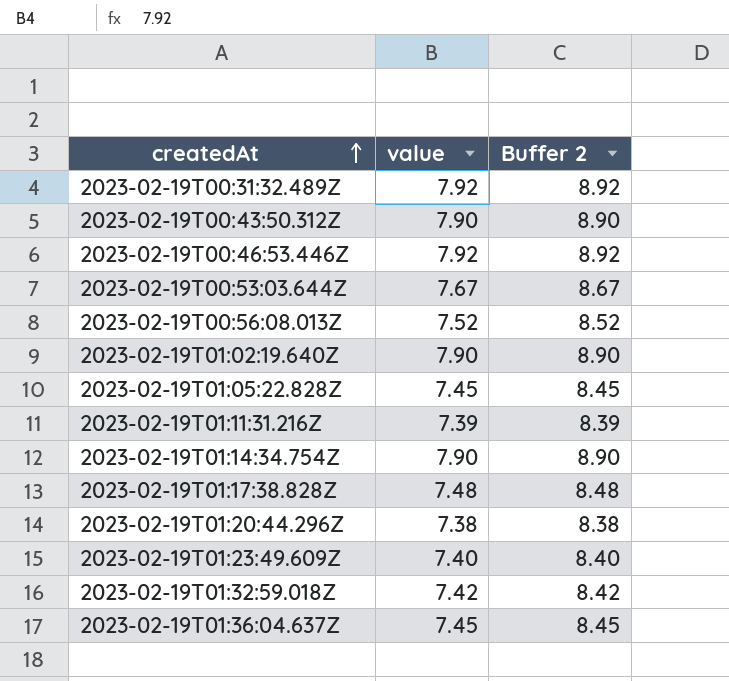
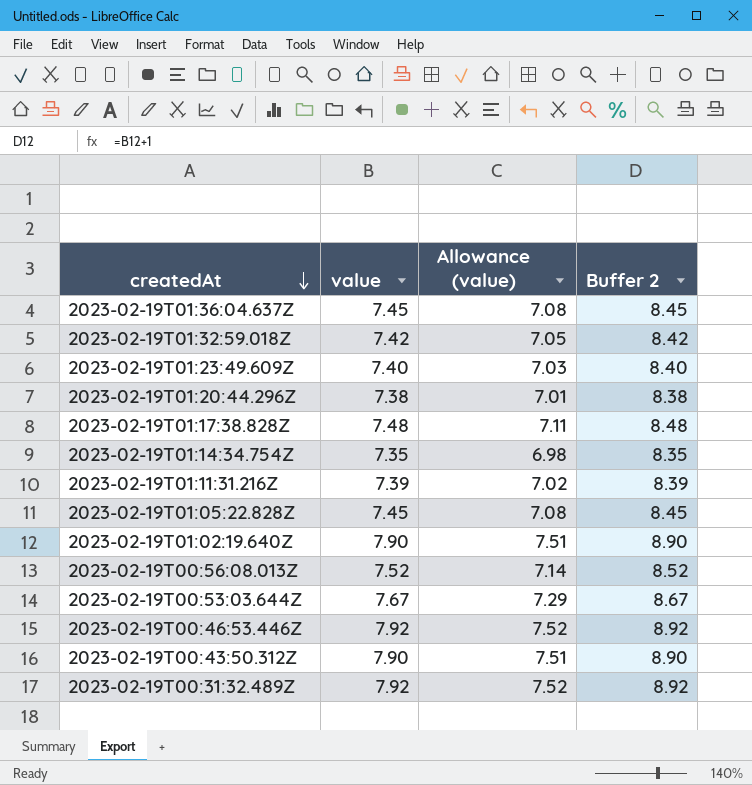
row order: createdAt ascending -> createdAt descending
column Allowance (value) | formula: none -> [value] * 0.95
2023-02-19T01:14:34.754Z | value: 7.90 -> 7.35
2023-02-19T01:14:34.754Z | Buffer 2: 8.90 -> 8.35

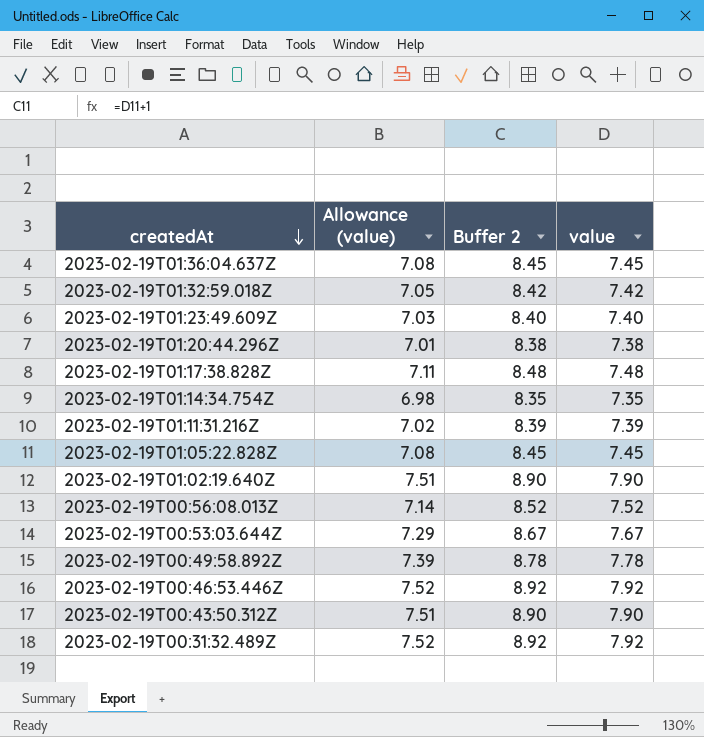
column value | position: 2 -> 4
row 2023-02-19T00:49:58.892Z: none -> 7.39 | 8.78 | 7.78

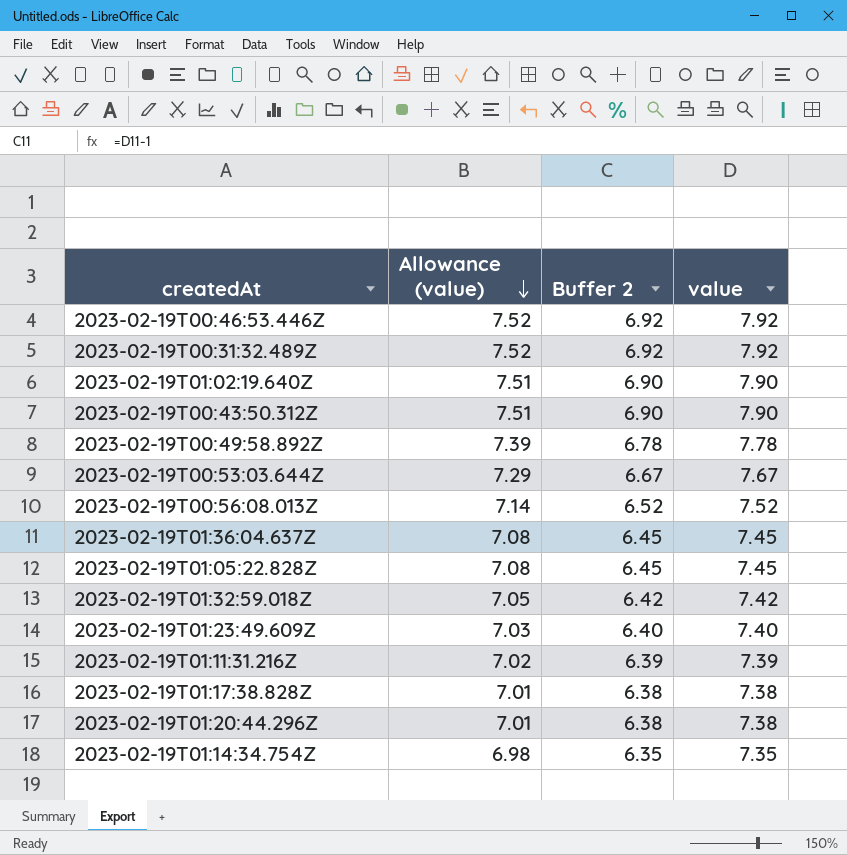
row order: createdAt descending -> Allowance (value) descending
column Buffer 2 | formula: [value] + 1 -> [value] - 1
2023-02-19T01:17:38.828Z | Allowance (value): 7.11 -> 7.01
2023-02-19T01:17:38.828Z | value: 7.48 -> 7.38

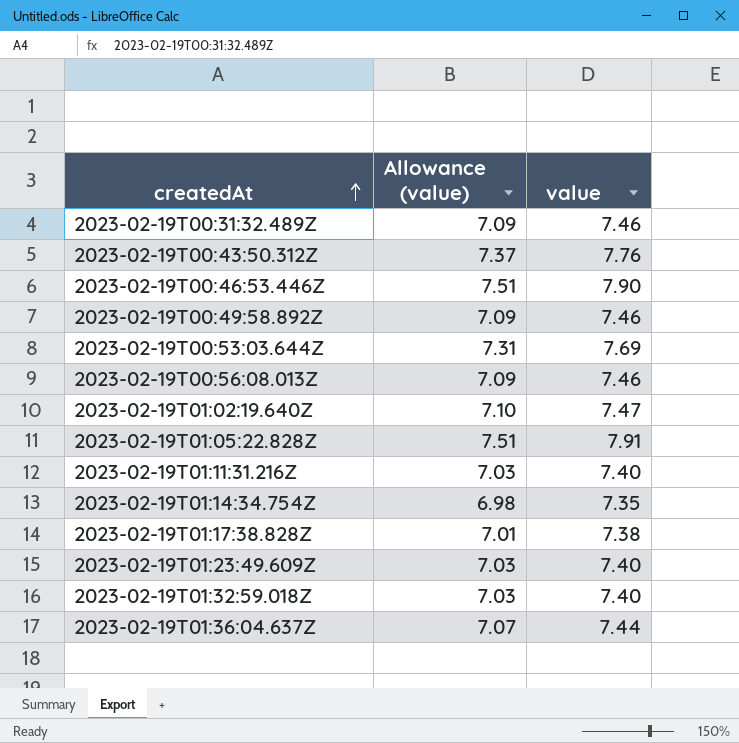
row order: Allowance (value) descending -> createdAt ascending
column Buffer 2 | formula: [value] - 1 -> none
row 2023-02-19T01:20:44.296Z: 7.01 | 6.38 | 7.38 -> none
2023-02-19T00:31:32.489Z | Allowance (value): 7.52 -> 7.09
2023-02-19T00:31:32.489Z | value: 7.92 -> 7.46
2023-02-19T00:43:50.312Z | Allowance (value): 7.51 -> 7.37
2023-02-19T00:43:50.312Z | value: 7.90 -> 7.76
2023-02-19T00:46:53.446Z | Allowance (value): 7.52 -> 7.51
2023-02-19T00:46:53.446Z | value: 7.92 -> 7.90
2023-02-19T00:49:58.892Z | Allowance (value): 7.39 -> 7.09
2023-02-19T00:49:58.892Z | value: 7.78 -> 7.46
2023-02-19T00:53:03.644Z | Allowance (value): 7.29 -> 7.31
2023-02-19T00:53:03.644Z | value: 7.67 -> 7.69
2023-02-19T00:56:08.013Z | Allowance (value): 7.14 -> 7.09
2023-02-19T00:56:08.013Z | value: 7.52 -> 7.46
2023-02-19T01:02:19.640Z | Allowance (value): 7.51 -> 7.10
2023-02-19T01:02:19.640Z | value: 7.90 -> 7.47
2023-02-19T01:05:22.828Z | Allowance (value): 7.08 -> 7.51
2023-02-19T01:05:22.828Z | value: 7.45 -> 7.91
2023-02-19T01:11:31.216Z | Allowance (value): 7.02 -> 7.03
2023-02-19T01:11:31.216Z | value: 7.39 -> 7.40
2023-02-19T01:32:59.018Z | Allowance (value): 7.05 -> 7.03
2023-02-19T01:32:59.018Z | value: 7.42 -> 7.40
2023-02-19T01:36:04.637Z | Allowance (value): 7.08 -> 7.07
2023-02-19T01:36:04.637Z | value: 7.45 -> 7.44

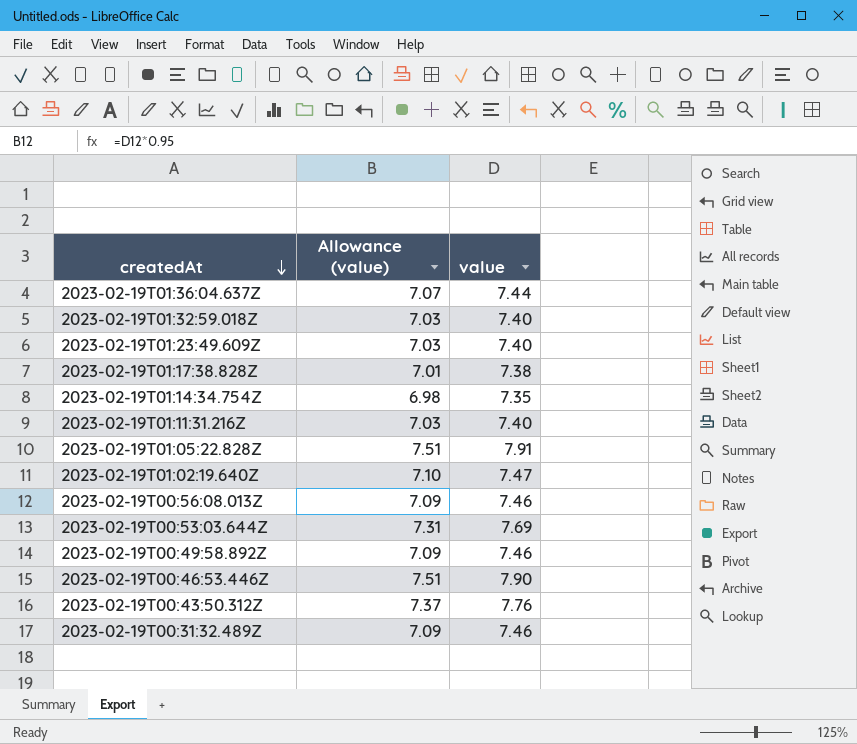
row order: createdAt ascending -> createdAt descending

